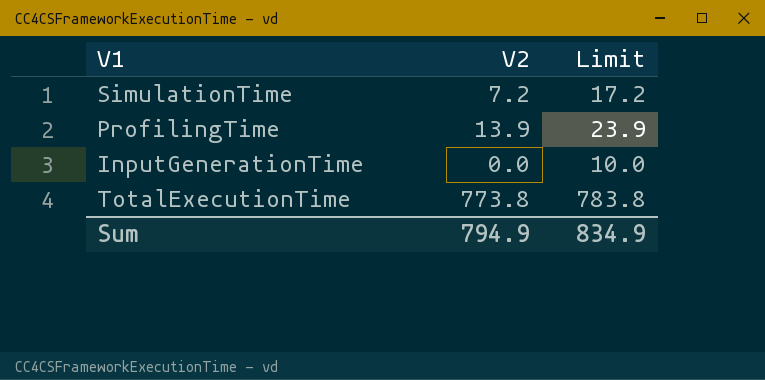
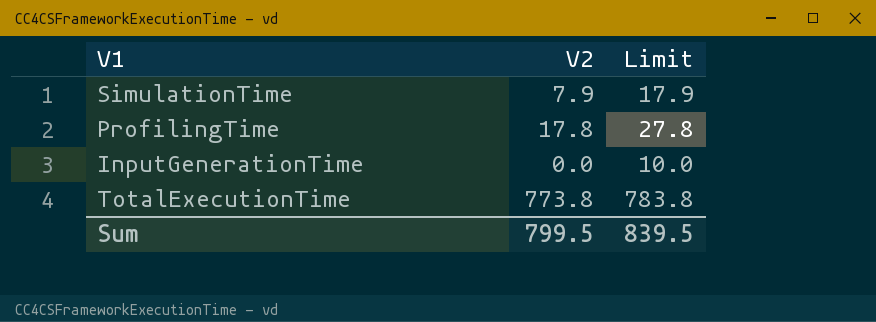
SimulationTime | V2: 7.2 -> 7.9
SimulationTime | Limit: 17.2 -> 17.9
ProfilingTime | V2: 13.9 -> 17.8
ProfilingTime | Limit: 23.9 -> 27.8
Sum | V2: 794.9 -> 799.5
Sum | Limit: 834.9 -> 839.5

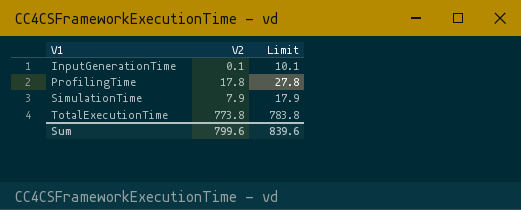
row order: none -> V1 ascending
InputGenerationTime | V2: 0.0 -> 0.1
InputGenerationTime | Limit: 10.0 -> 10.1
Sum | V2: 799.5 -> 799.6
Sum | Limit: 839.5 -> 839.6

